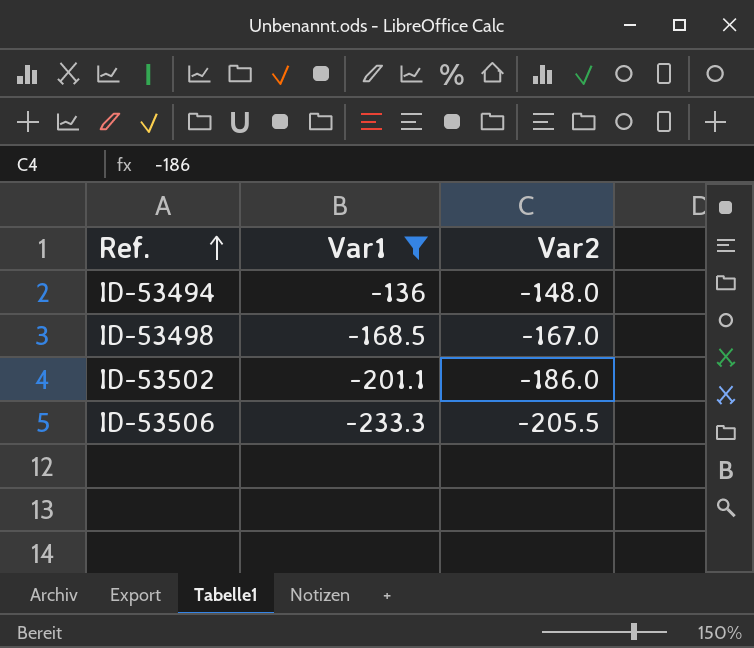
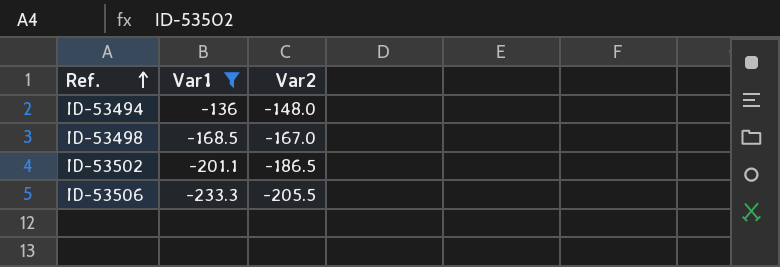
ID-53502 | Var2: -186.0 -> -186.5

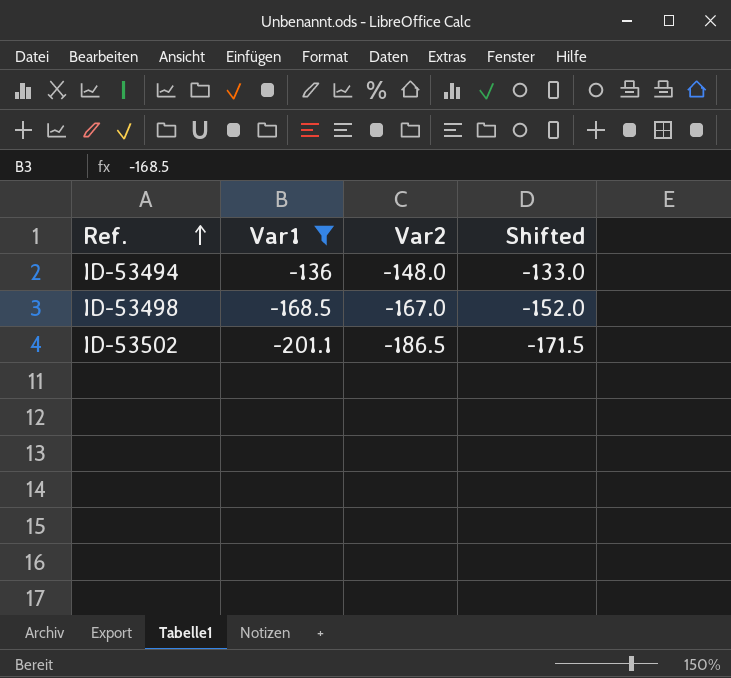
column Shifted | formula: none -> [Var2] + 15
row ID-53506: -233.3 | -205.5 -> none

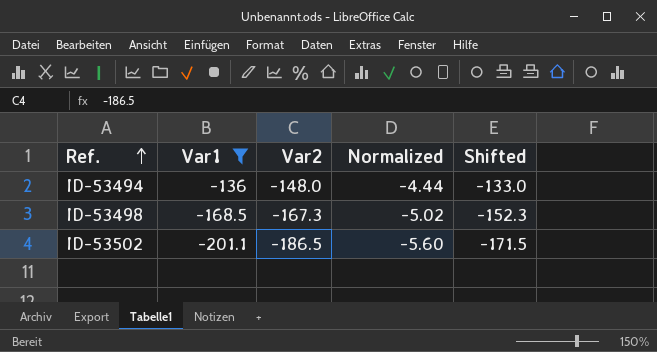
column Normalized | formula: none -> [Var2] * 0.03
ID-53498 | Var2: -167.0 -> -167.3
ID-53498 | Shifted: -152.0 -> -152.3

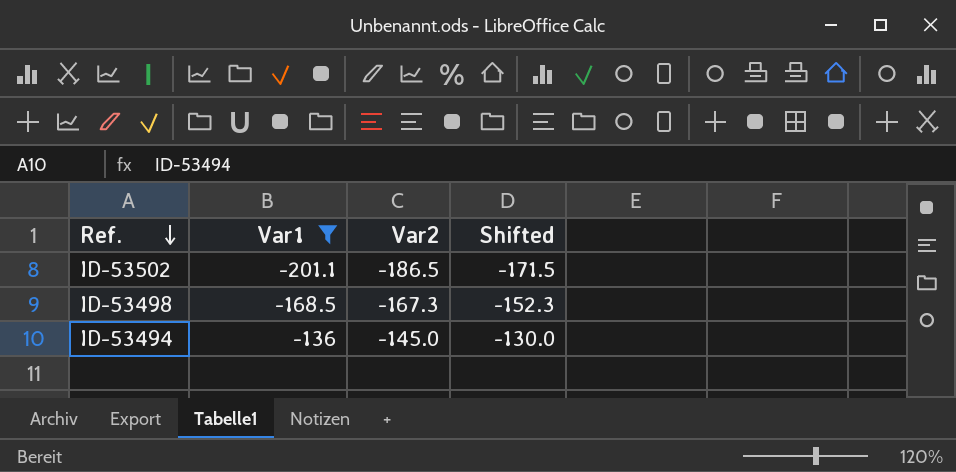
row order: Ref. ascending -> Ref. descending
column Normalized | formula: [Var2] * 0.03 -> none
ID-53494 | Var2: -148.0 -> -145.0
ID-53494 | Shifted: -133.0 -> -130.0

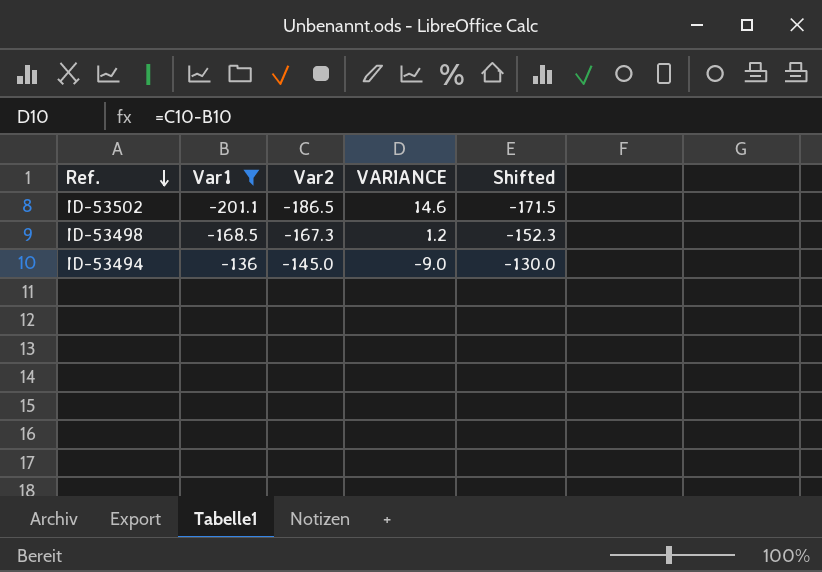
column VARIANCE | formula: none -> [Var2] - [Var1]

